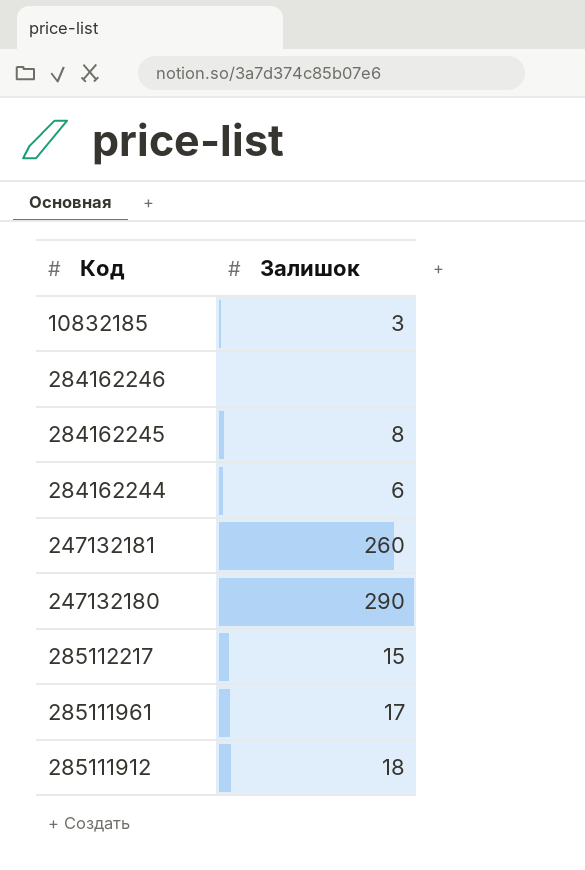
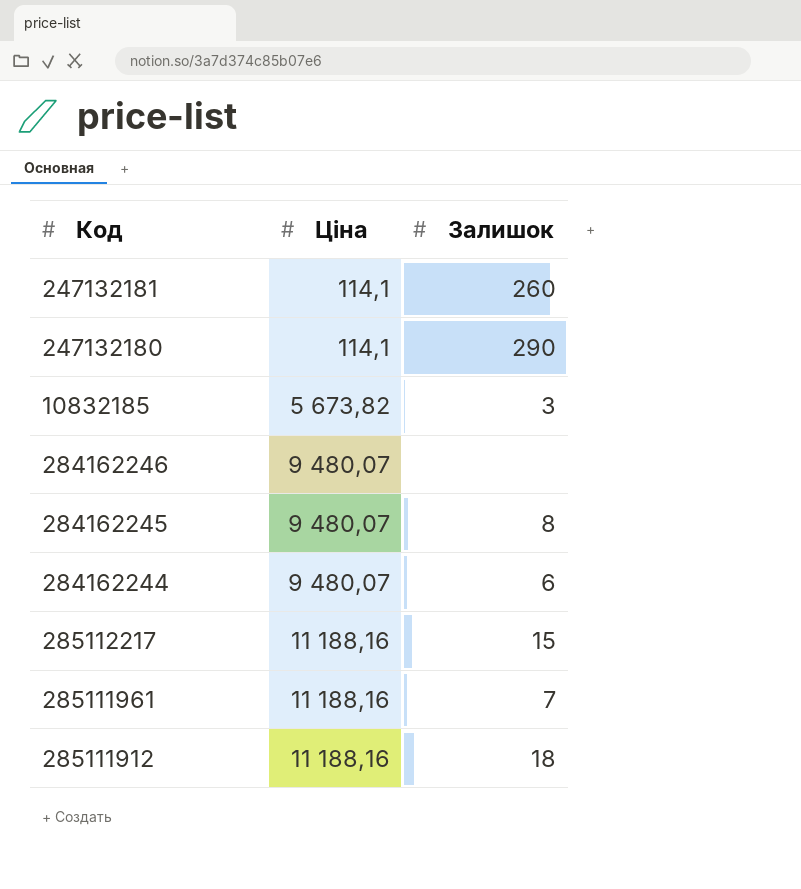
row order: none -> Ціна ascending
column Ціна | position: none -> 2
285111961 | Залишок: 17 -> 7

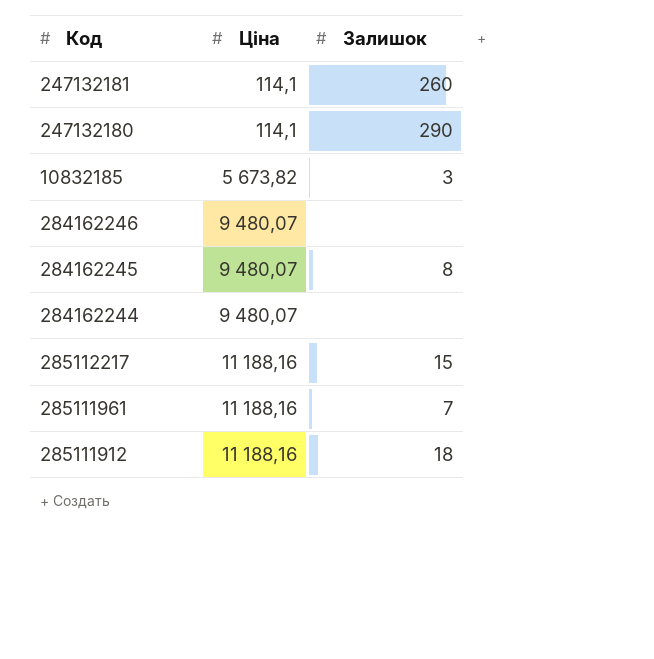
284162244 | Залишок: 6 -> none

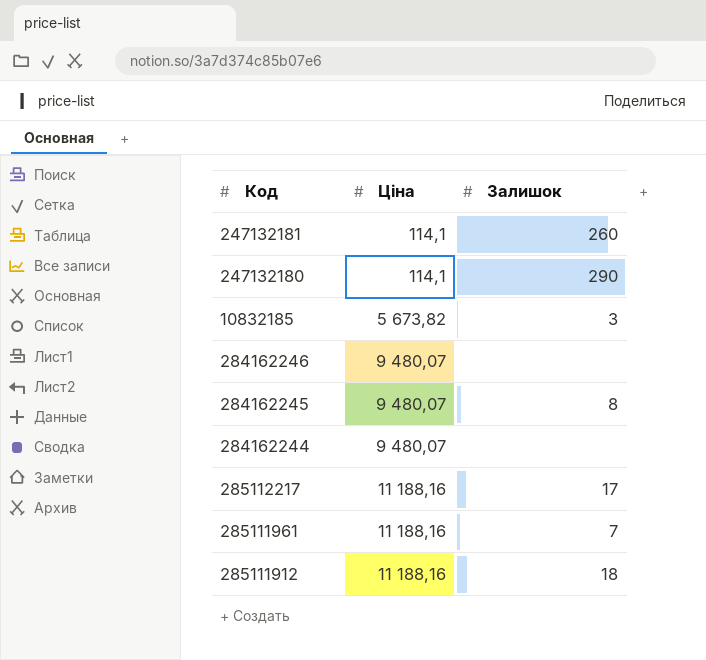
285112217 | Залишок: 15 -> 17

